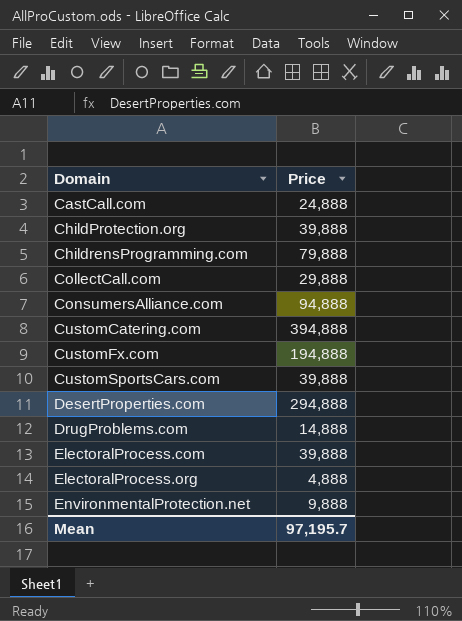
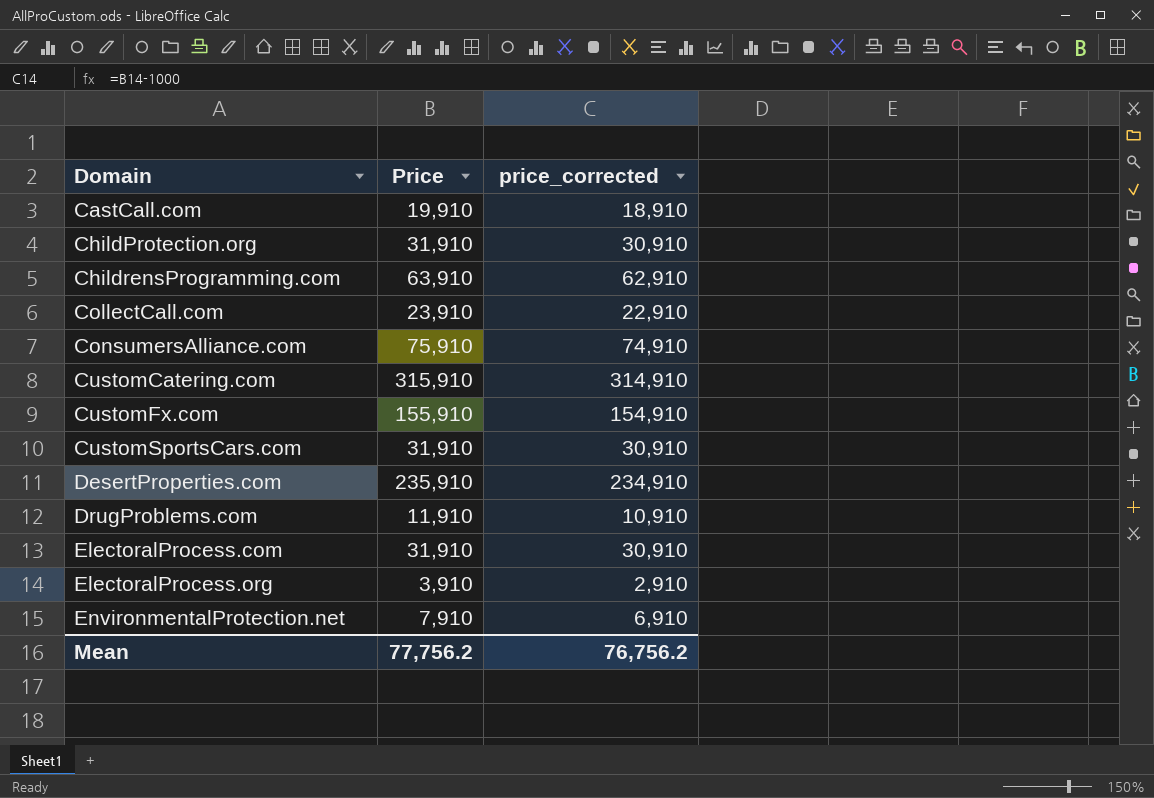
column price_corrected | formula: none -> [Price] - 1000
CastCall.com | Price: 24,888 -> 19,910
ChildProtection.org | Price: 39,888 -> 31,910
ChildrensProgramming.com | Price: 79,888 -> 63,910
CollectCall.com | Price: 29,888 -> 23,910
ConsumersAlliance.com | Price: 94,888 -> 75,910
CustomCatering.com | Price: 394,888 -> 315,910
CustomFx.com | Price: 194,888 -> 155,910
CustomSportsCars.com | Price: 39,888 -> 31,910
DesertProperties.com | Price: 294,888 -> 235,910
DrugProblems.com | Price: 14,888 -> 11,910
ElectoralProcess.com | Price: 39,888 -> 31,910
ElectoralProcess.org | Price: 4,888 -> 3,910
EnvironmentalProtection.net | Price: 9,888 -> 7,910
Mean | Price: 97,195.7 -> 77,756.2

